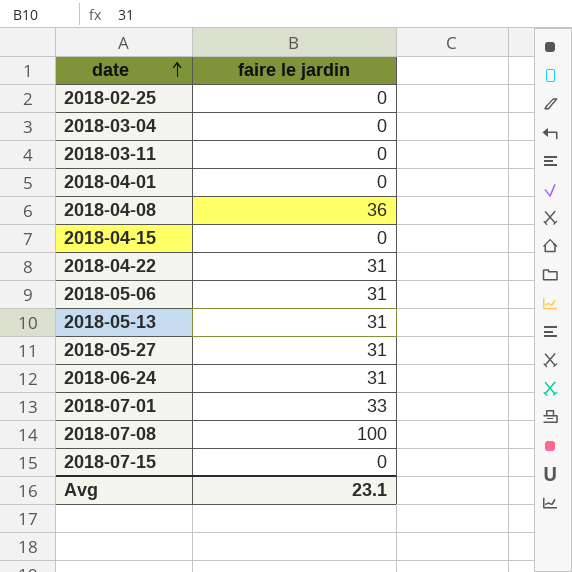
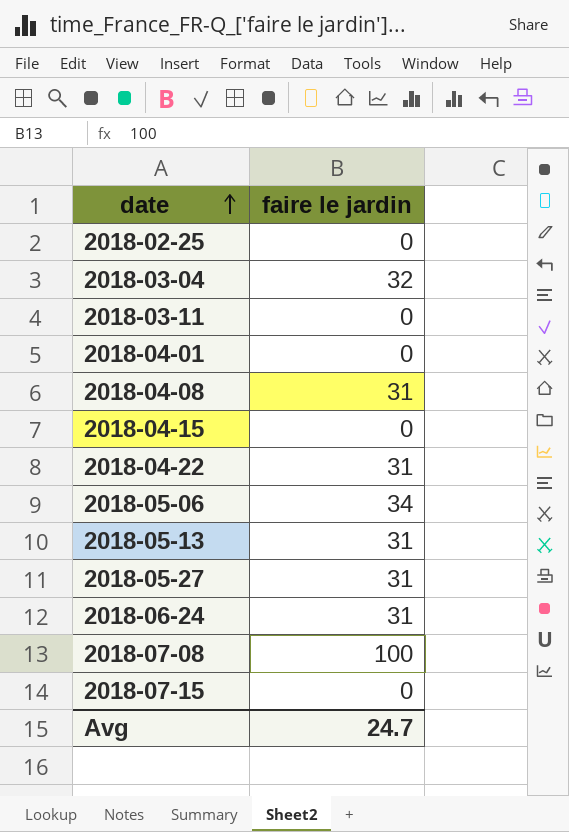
row 2018-07-01: 33 -> none
2018-03-04 | faire le jardin: 0 -> 32
2018-04-08 | faire le jardin: 36 -> 31
2018-05-06 | faire le jardin: 31 -> 34
Avg | faire le jardin: 23.1 -> 24.7

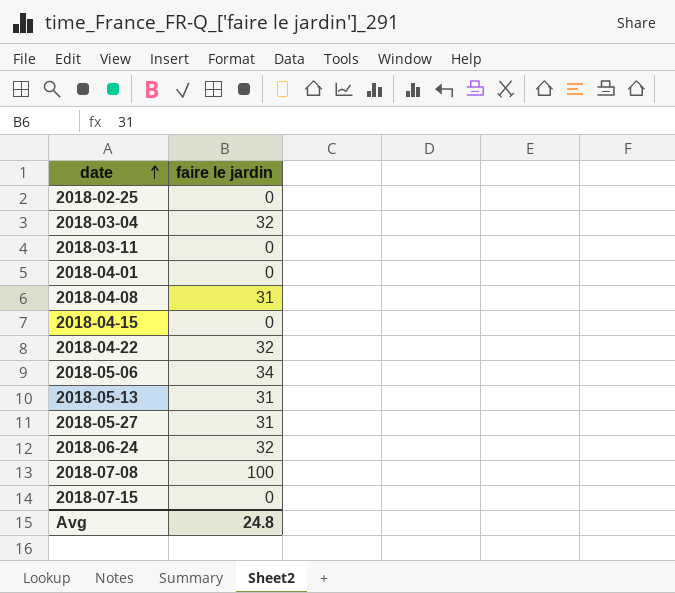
2018-04-22 | faire le jardin: 31 -> 32
2018-06-24 | faire le jardin: 31 -> 32
Avg | faire le jardin: 24.7 -> 24.8

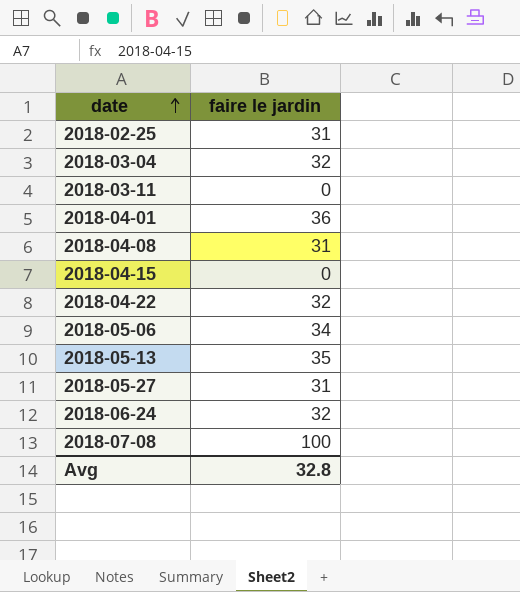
row 2018-07-15: 0 -> none
2018-02-25 | faire le jardin: 0 -> 31
2018-04-01 | faire le jardin: 0 -> 36
2018-05-13 | faire le jardin: 31 -> 35
Avg | faire le jardin: 24.8 -> 32.8

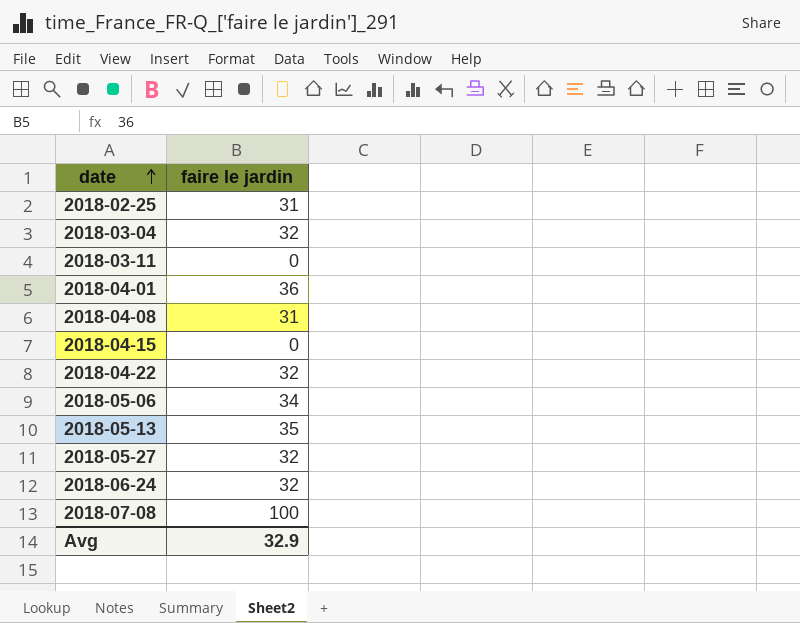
2018-05-27 | faire le jardin: 31 -> 32
Avg | faire le jardin: 32.8 -> 32.9

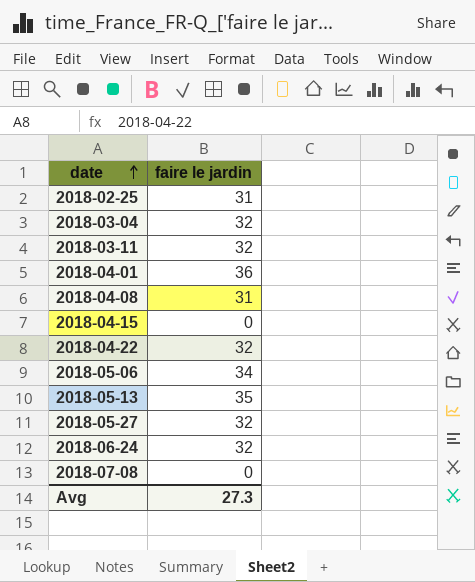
2018-03-11 | faire le jardin: 0 -> 32
2018-07-08 | faire le jardin: 100 -> 0
Avg | faire le jardin: 32.9 -> 27.3

